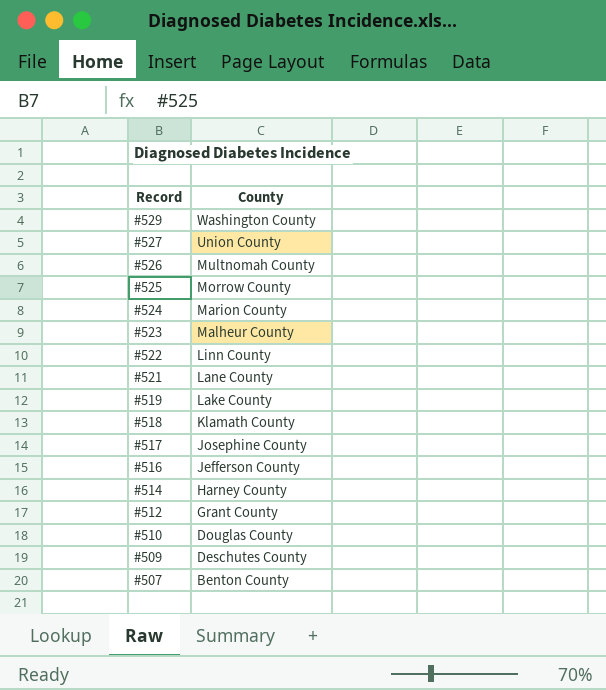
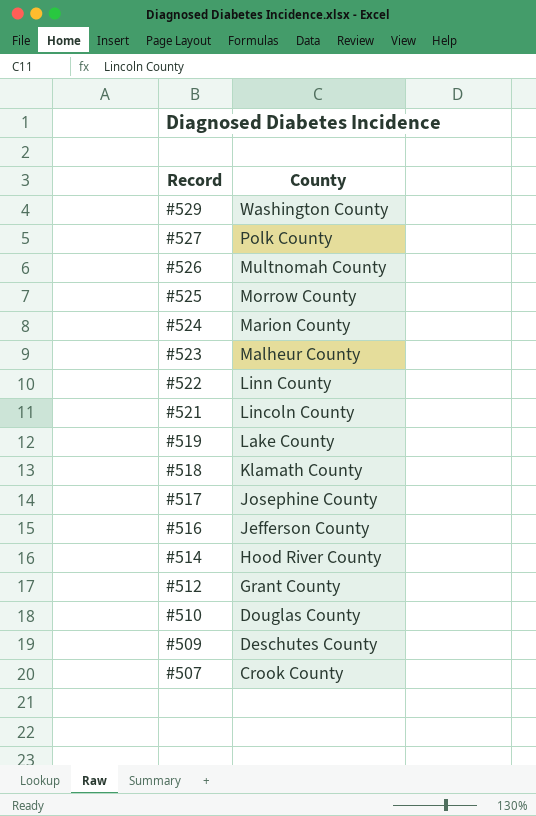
#527 | County: Union County -> Polk County
#521 | County: Lane County -> Lincoln County
#514 | County: Harney County -> Hood River County
#507 | County: Benton County -> Crook County

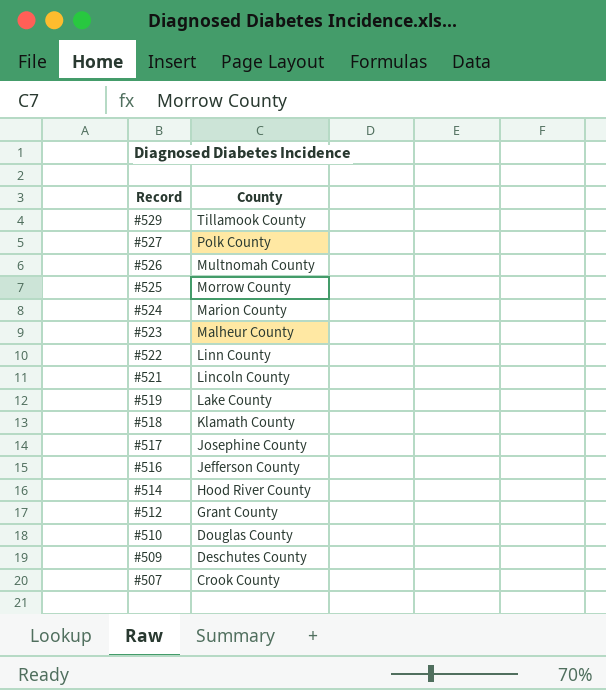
#529 | County: Washington County -> Tillamook County

